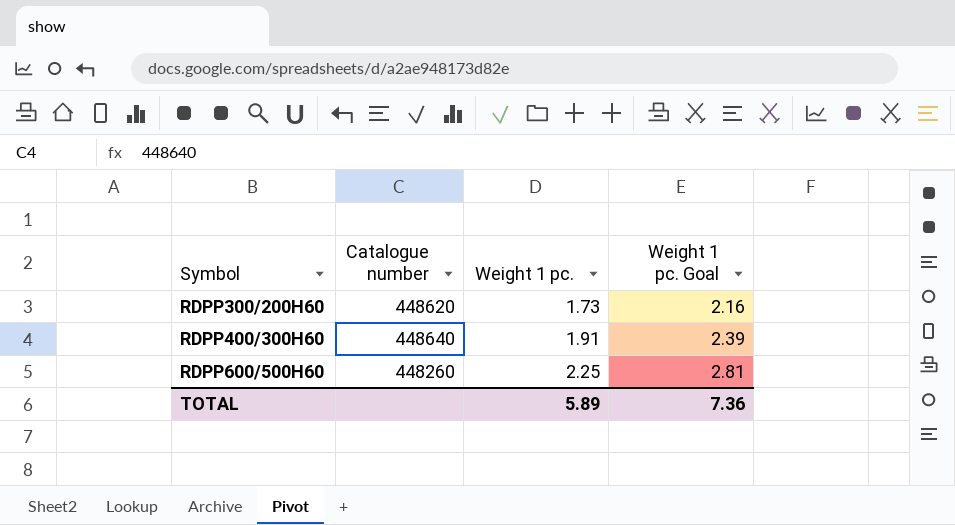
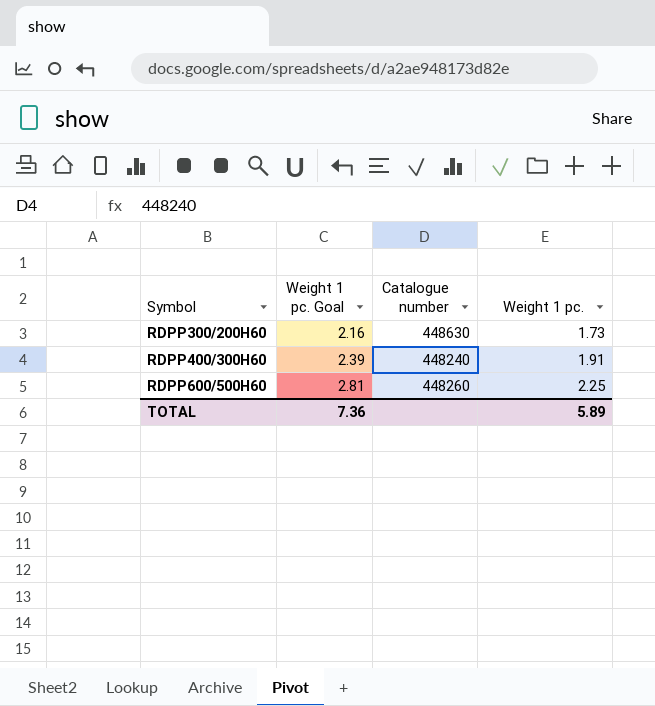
column Weight 1 pc. Goal | position: 4 -> 2
RDPP300/200H60 | Catalogue number: 448620 -> 448630
RDPP400/300H60 | Catalogue number: 448640 -> 448240

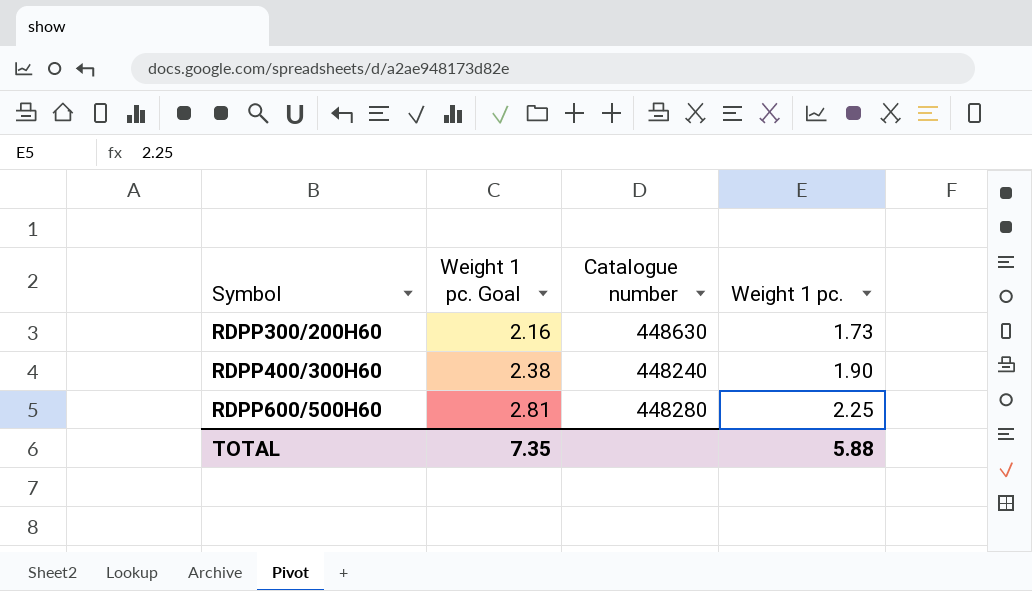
RDPP400/300H60 | Weight 1 pc. Goal: 2.39 -> 2.38
RDPP400/300H60 | Weight 1 pc.: 1.91 -> 1.90
RDPP600/500H60 | Catalogue number: 448260 -> 448280
TOTAL | Weight 1 pc. Goal: 7.36 -> 7.35
TOTAL | Weight 1 pc.: 5.89 -> 5.88

